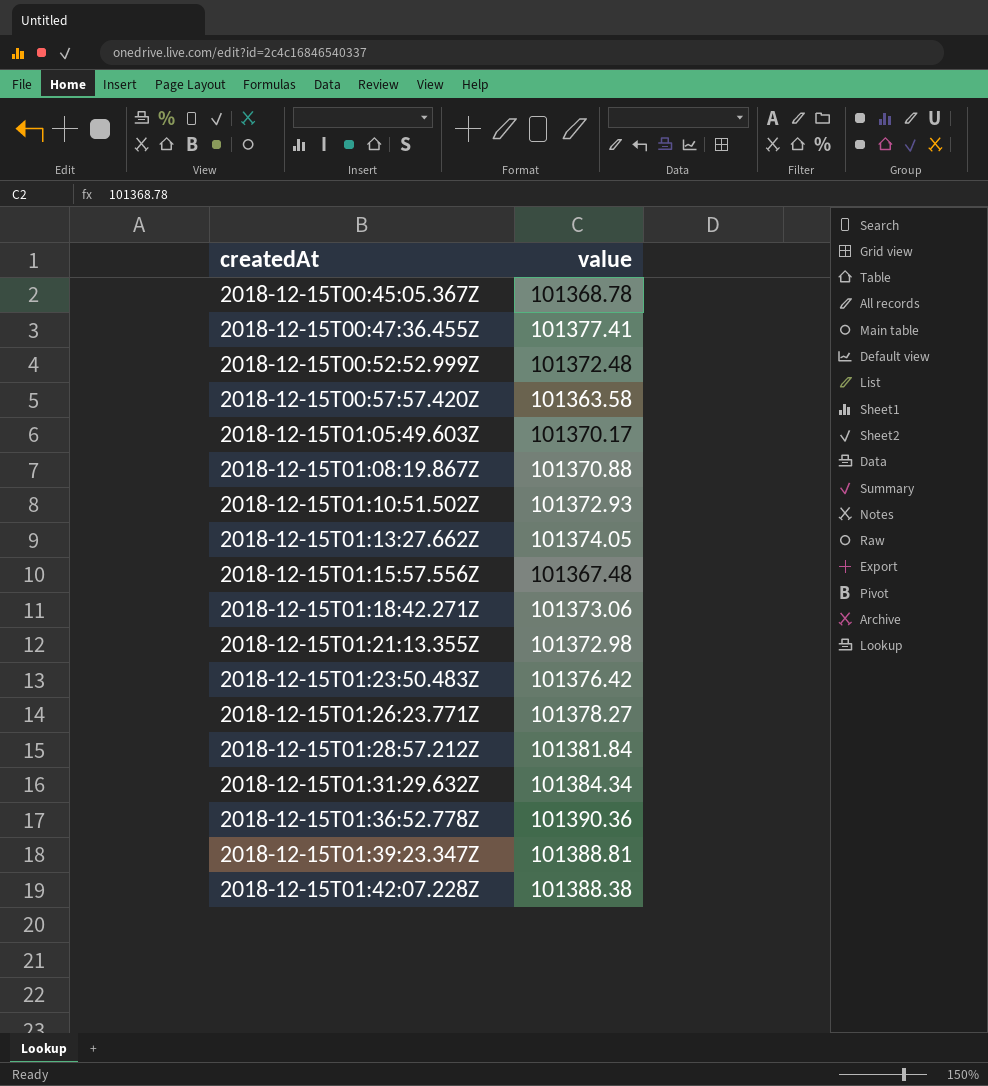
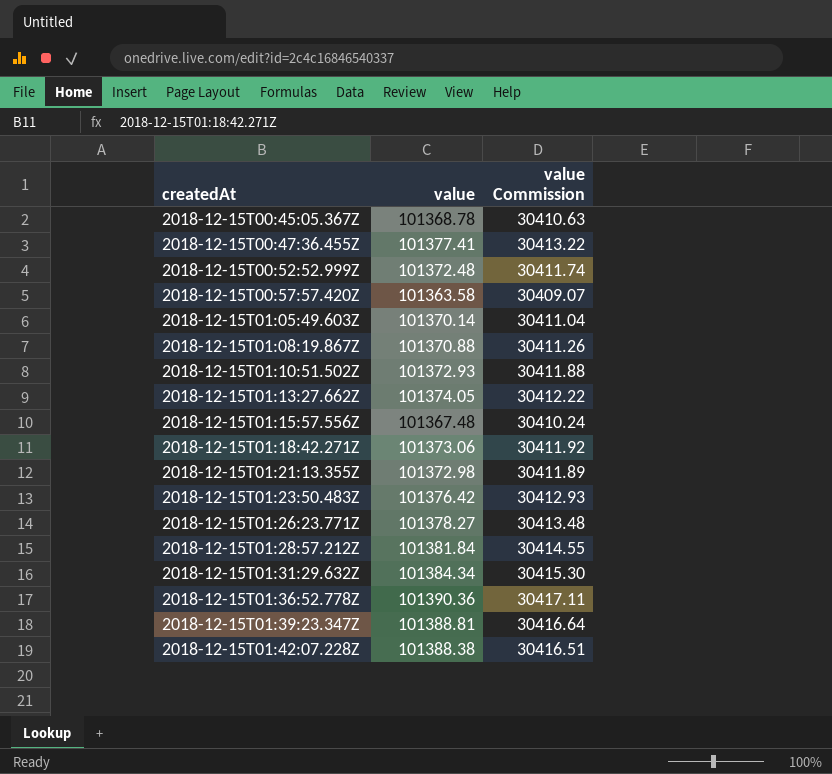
column value Commission | formula: none -> [value] * 0.3
2018-12-15T01:05:49.603Z | value: 101370.17 -> 101370.14

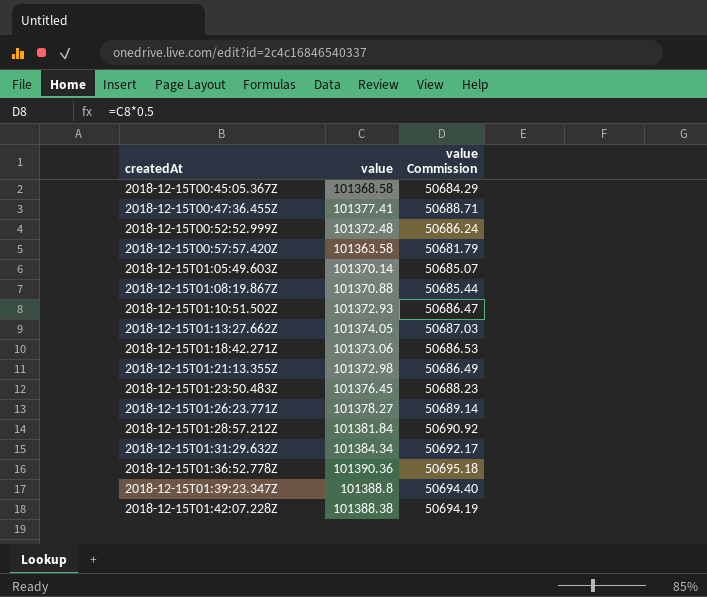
column value Commission | formula: [value] * 0.3 -> [value] * 0.5
row 2018-12-15T01:15:57.556Z: 101367.48 | 30410.24 -> none
2018-12-15T00:45:05.367Z | value: 101368.78 -> 101368.58
2018-12-15T01:23:50.483Z | value: 101376.42 -> 101376.45
2018-12-15T01:39:23.347Z | value: 101388.81 -> 101388.8

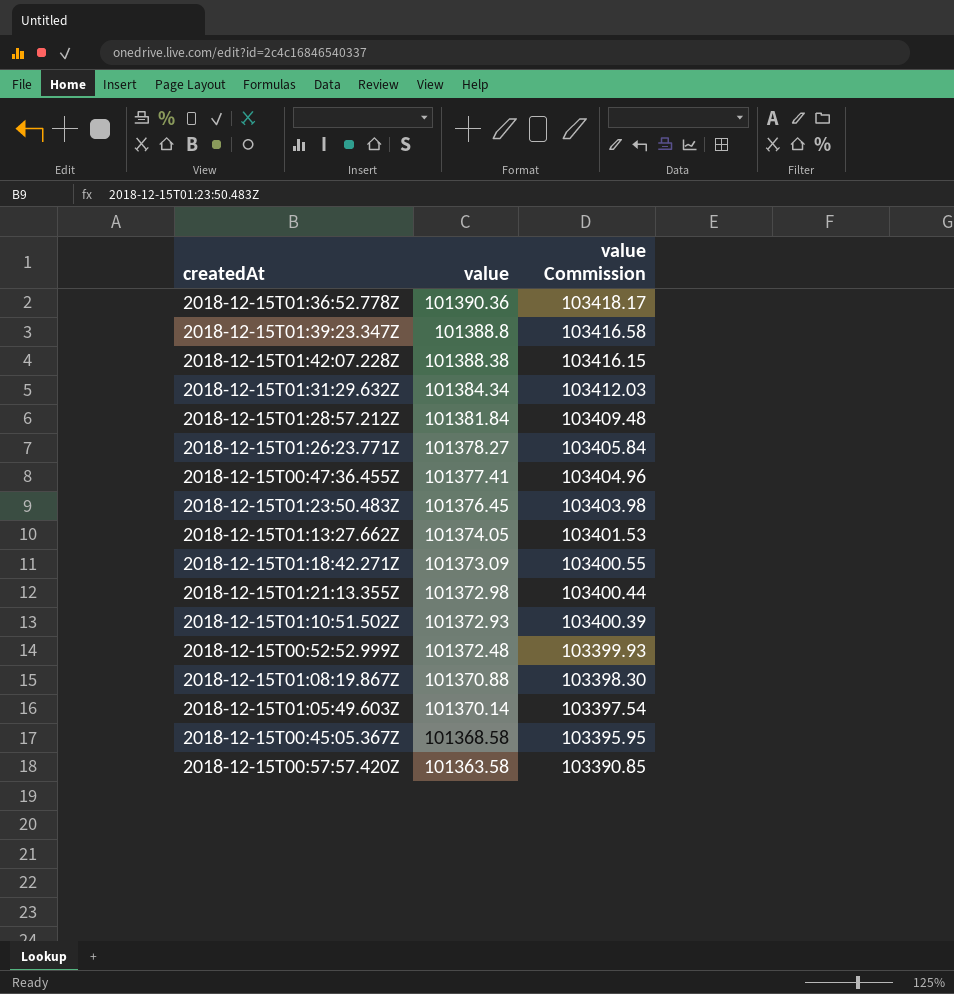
row order: createdAt ascending -> value descending
column value Commission | formula: [value] * 0.5 -> [value] * 1.02
2018-12-15T01:18:42.271Z | value: 101373.06 -> 101373.09

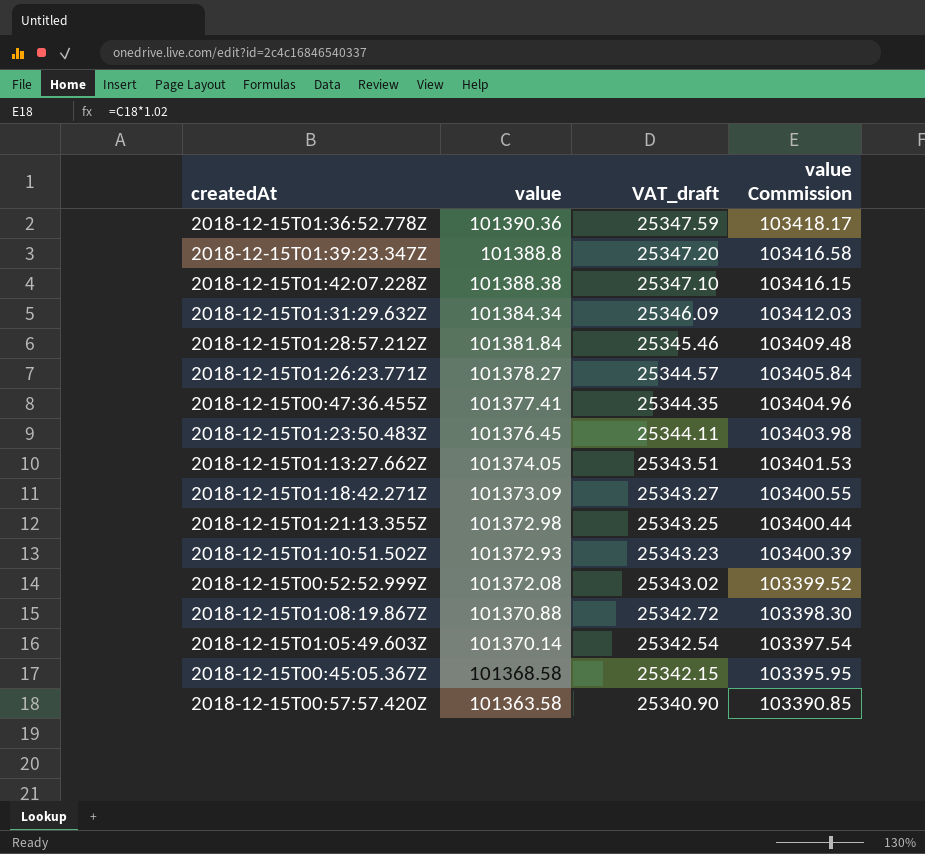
column VAT_draft | formula: none -> [value] * 0.25
2018-12-15T00:52:52.999Z | value: 101372.48 -> 101372.08
2018-12-15T00:52:52.999Z | value Commission: 103399.93 -> 103399.52

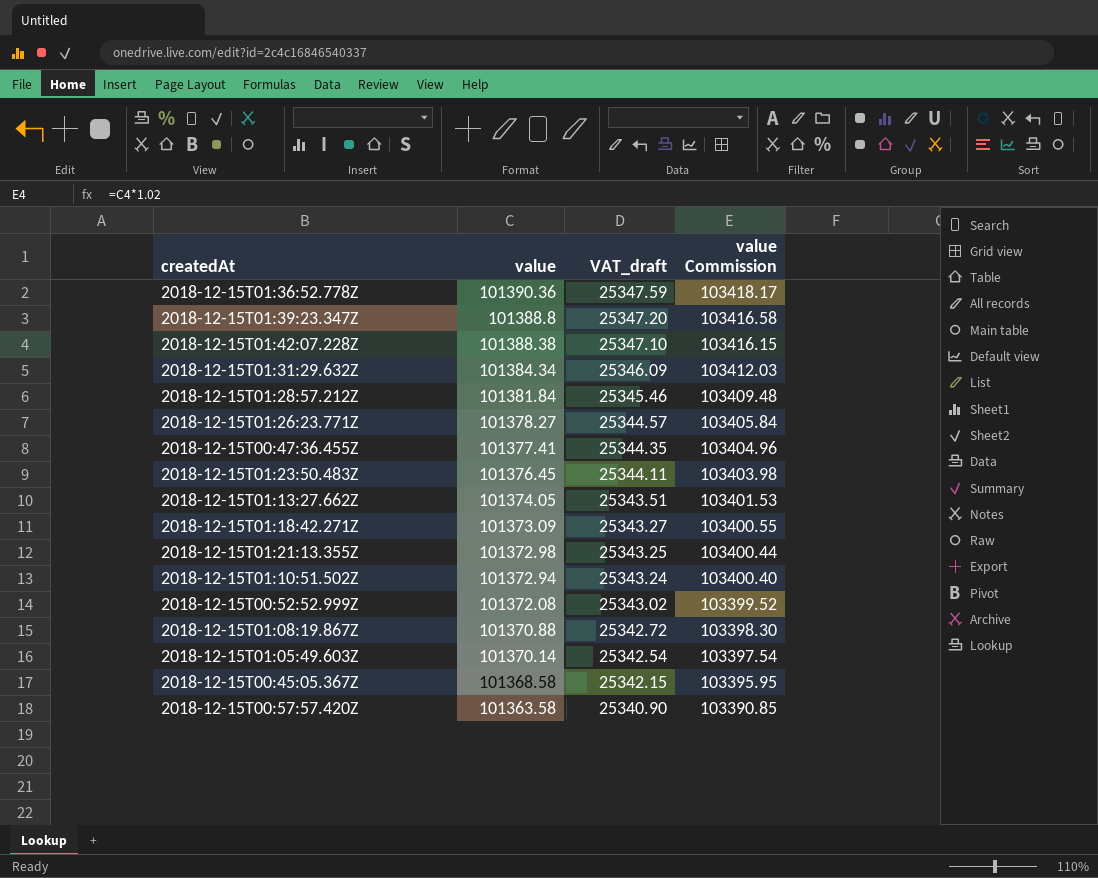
2018-12-15T01:10:51.502Z | value: 101372.93 -> 101372.94
2018-12-15T01:10:51.502Z | VAT_draft: 25343.23 -> 25343.24
2018-12-15T01:10:51.502Z | value Commission: 103400.39 -> 103400.40

